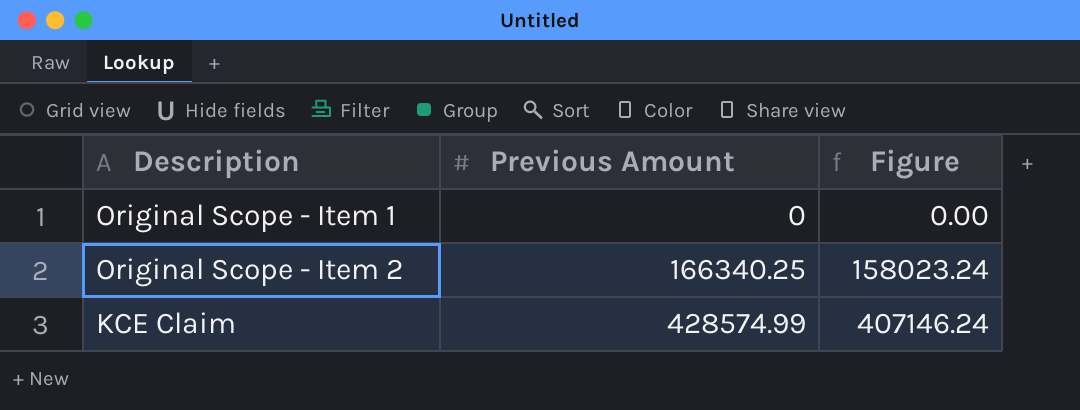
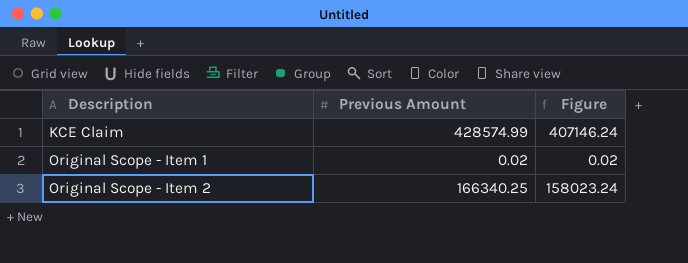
row order: Previous Amount ascending -> Description ascending
Original Scope - Item 1 | Previous Amount: 0 -> 0.02
Original Scope - Item 1 | Figure: 0.00 -> 0.02

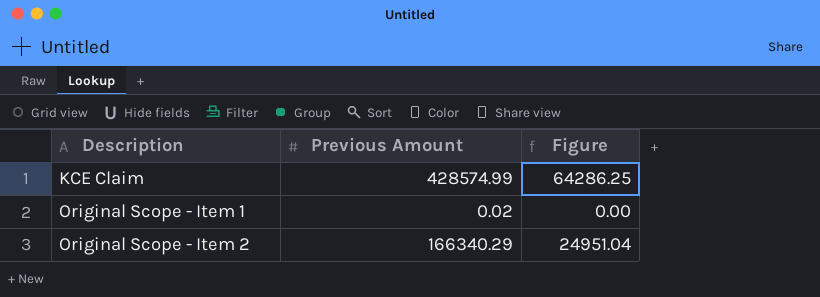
column Figure | formula: [Previous Amount] * 0.95 -> [Previous Amount] * 0.15
Original Scope - Item 2 | Previous Amount: 166340.25 -> 166340.29

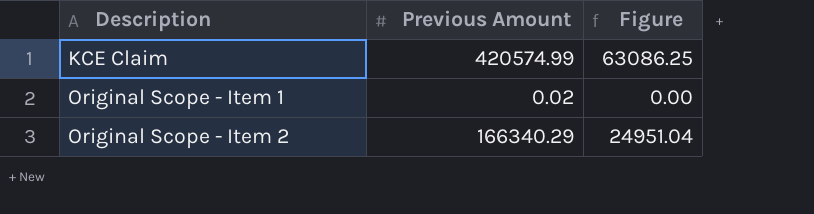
KCE Claim | Previous Amount: 428574.99 -> 420574.99
KCE Claim | Figure: 64286.25 -> 63086.25

